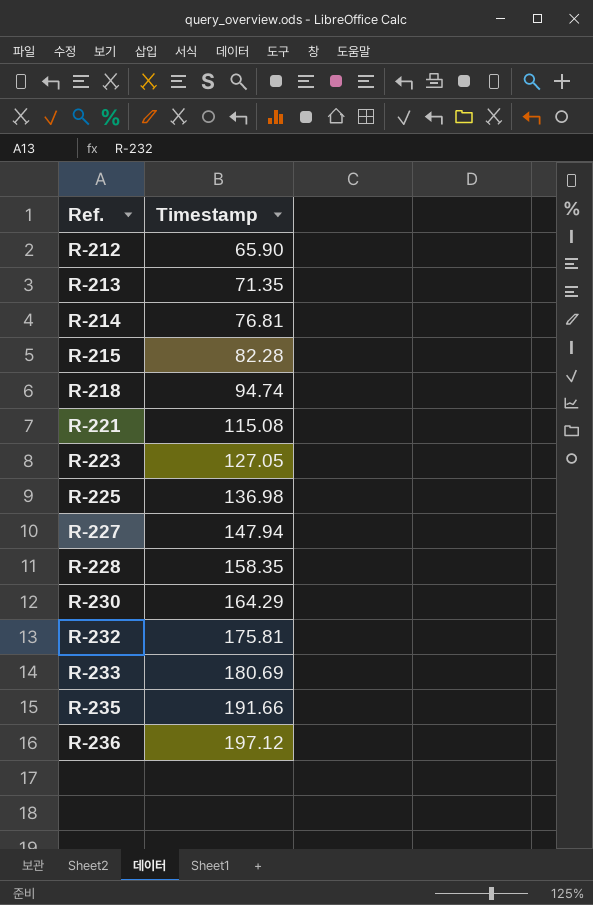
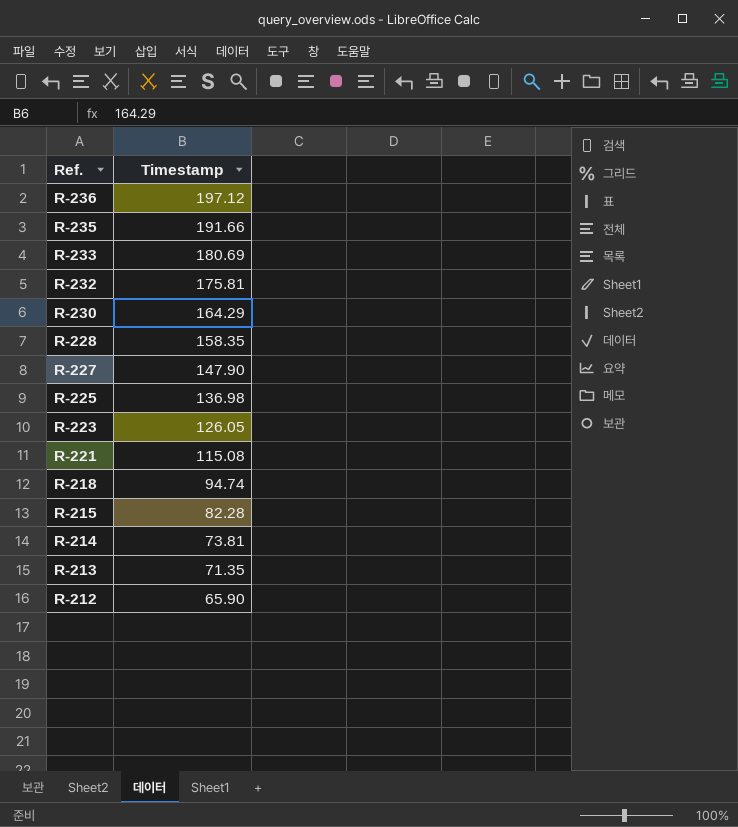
row order: Ref. ascending -> Ref. descending
R-227 | Timestamp: 147.94 -> 147.90
R-223 | Timestamp: 127.05 -> 126.05
R-214 | Timestamp: 76.81 -> 73.81

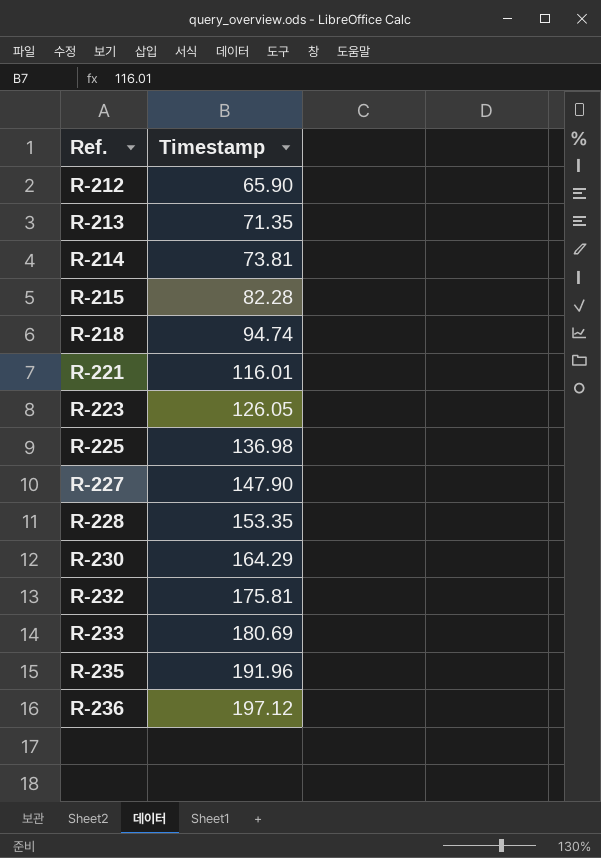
row order: Ref. descending -> Ref. ascending
R-221 | Timestamp: 115.08 -> 116.01
R-228 | Timestamp: 158.35 -> 153.35
R-235 | Timestamp: 191.66 -> 191.96

